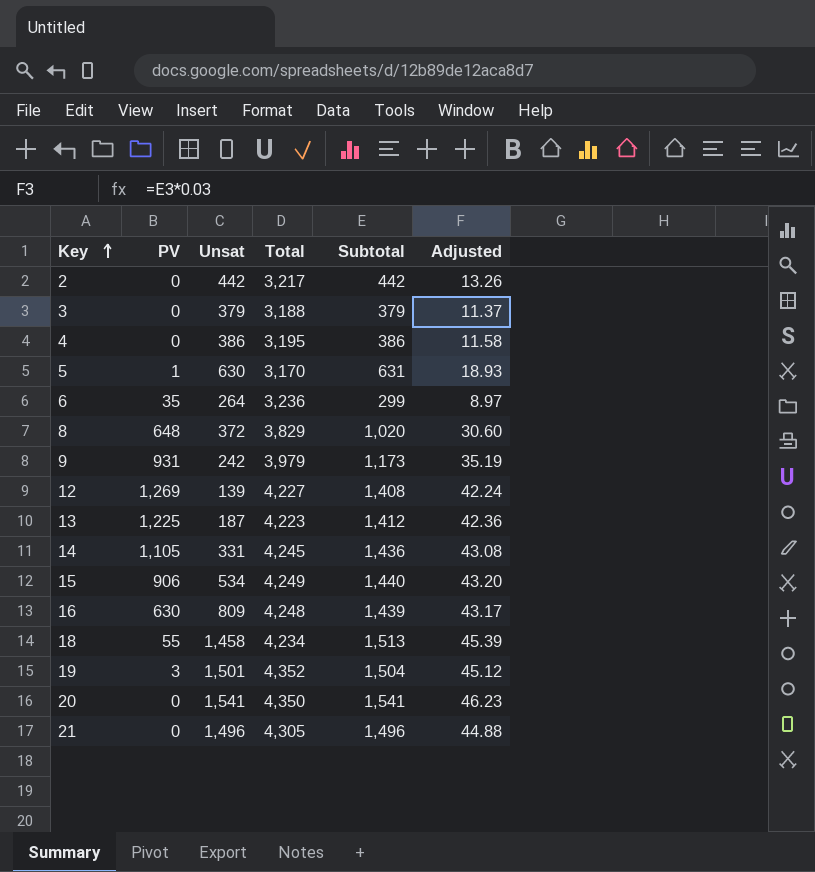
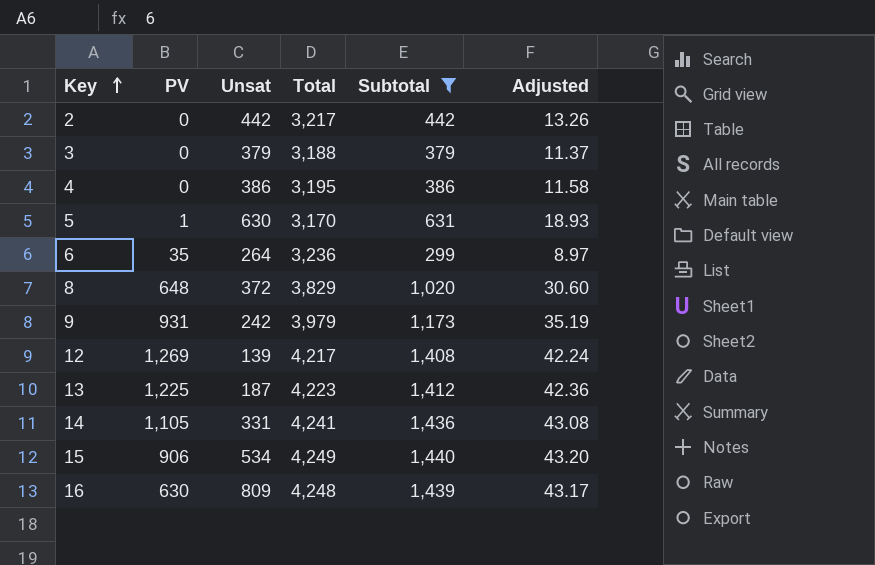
filter: none -> Subtotal <= 1,440
12 | Total: 4,227 -> 4,217
14 | Total: 4,245 -> 4,241

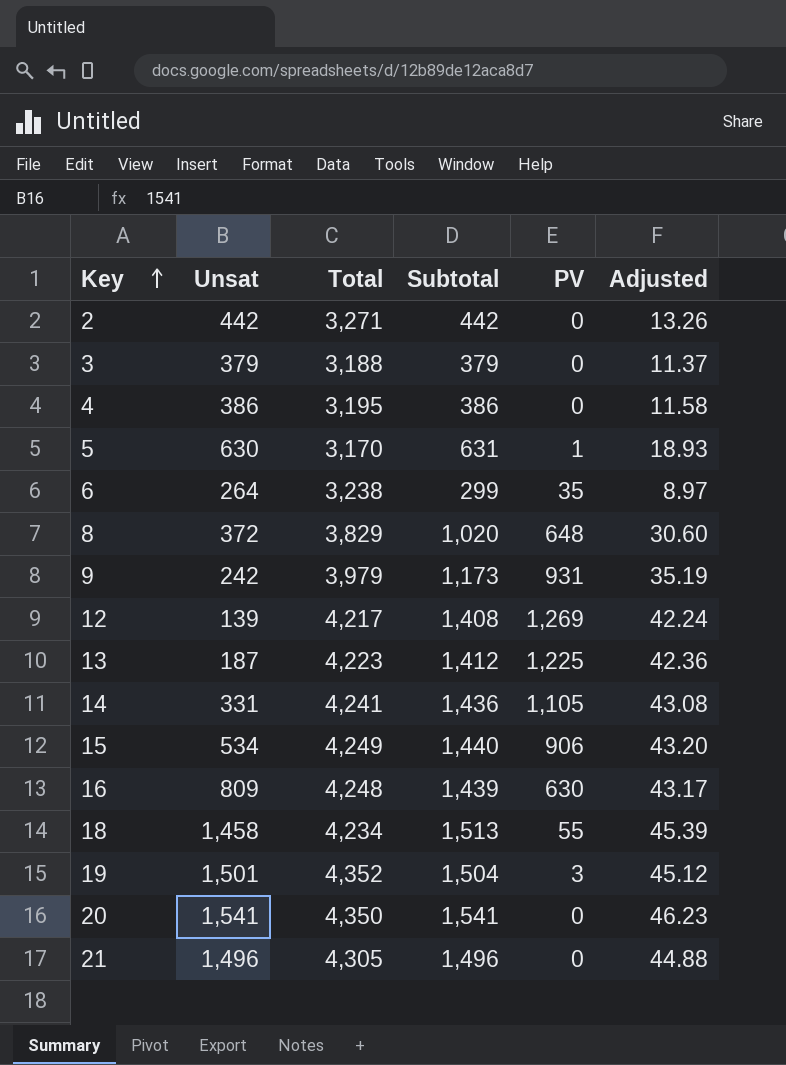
filter: Subtotal <= 1,440 -> none
column PV | position: 2 -> 5
2 | Total: 3,217 -> 3,271
6 | Total: 3,236 -> 3,238

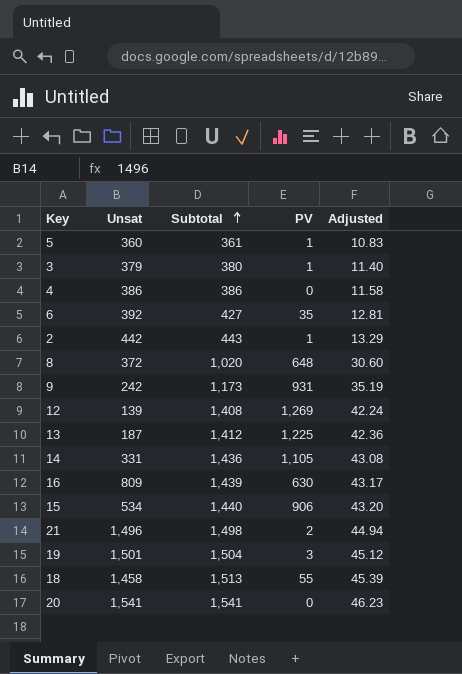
row order: Key ascending -> Subtotal ascending
column Total | position: 3 -> none
5 | Unsat: 630 -> 360
5 | Subtotal: 631 -> 361
5 | Adjusted: 18.93 -> 10.83
3 | Subtotal: 379 -> 380
3 | PV: 0 -> 1
3 | Adjusted: 11.37 -> 11.40
6 | Unsat: 264 -> 392
6 | Subtotal: 299 -> 427
6 | Adjusted: 8.97 -> 12.81
2 | Subtotal: 442 -> 443
2 | PV: 0 -> 1
2 | Adjusted: 13.26 -> 13.29
21 | Subtotal: 1,496 -> 1,498
21 | PV: 0 -> 2
21 | Adjusted: 44.88 -> 44.94

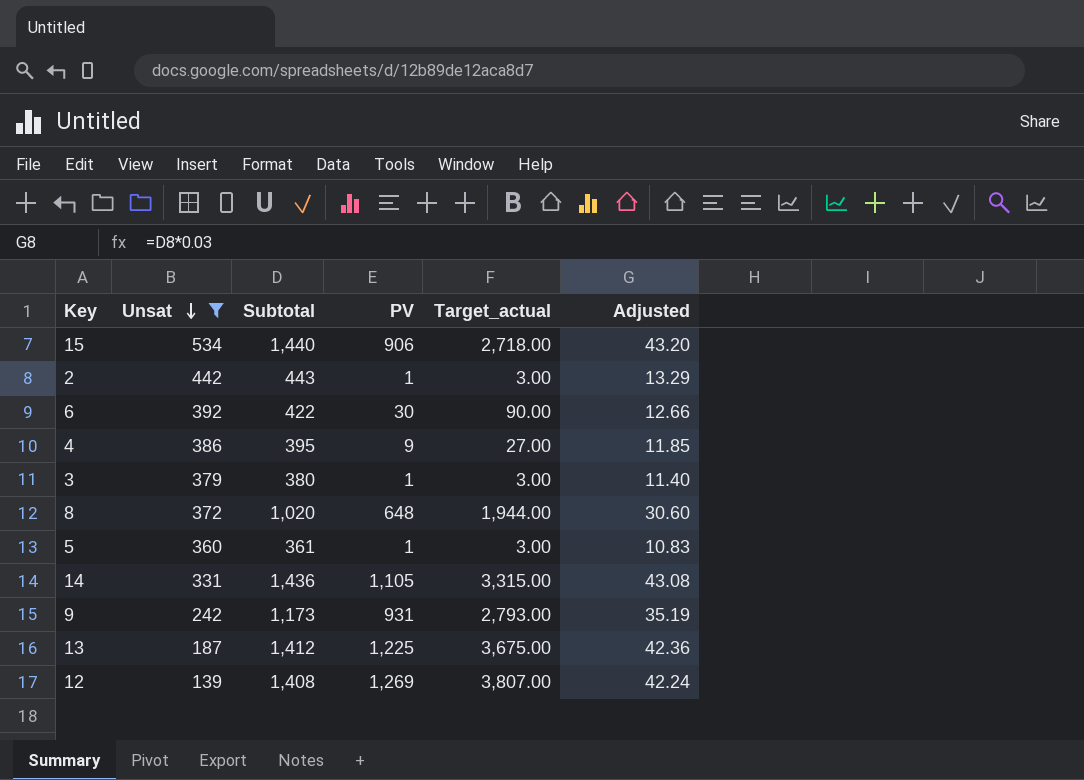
filter: none -> Unsat <= 534
row order: Subtotal ascending -> Unsat descending
column Target_actual | formula: none -> [PV] * 3
6 | Subtotal: 427 -> 422
6 | PV: 35 -> 30
6 | Adjusted: 12.81 -> 12.66
4 | Subtotal: 386 -> 395
4 | PV: 0 -> 9
4 | Adjusted: 11.58 -> 11.85

